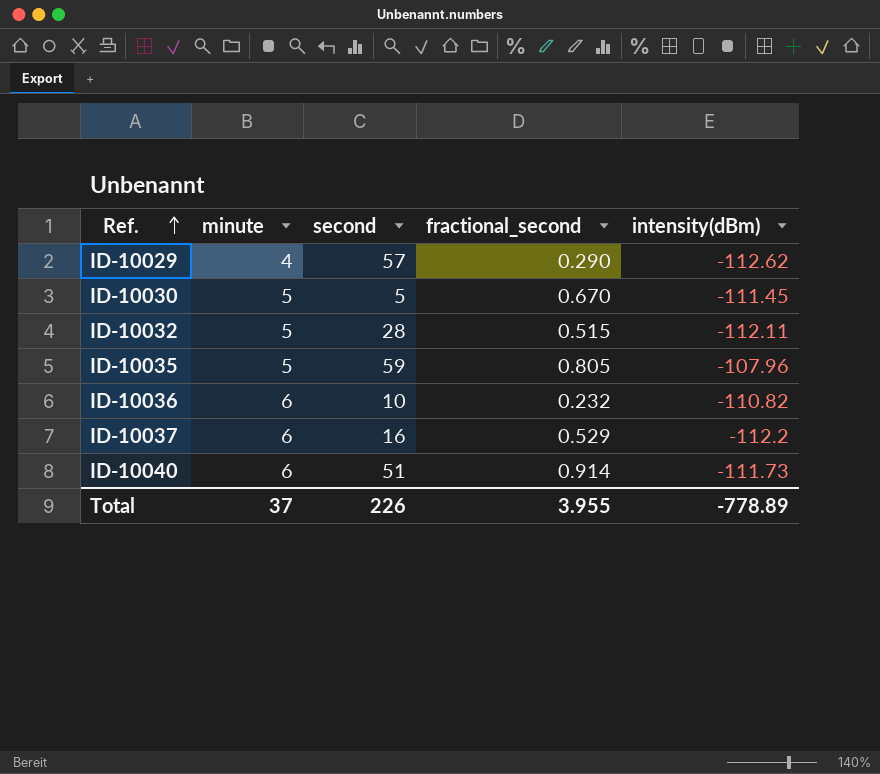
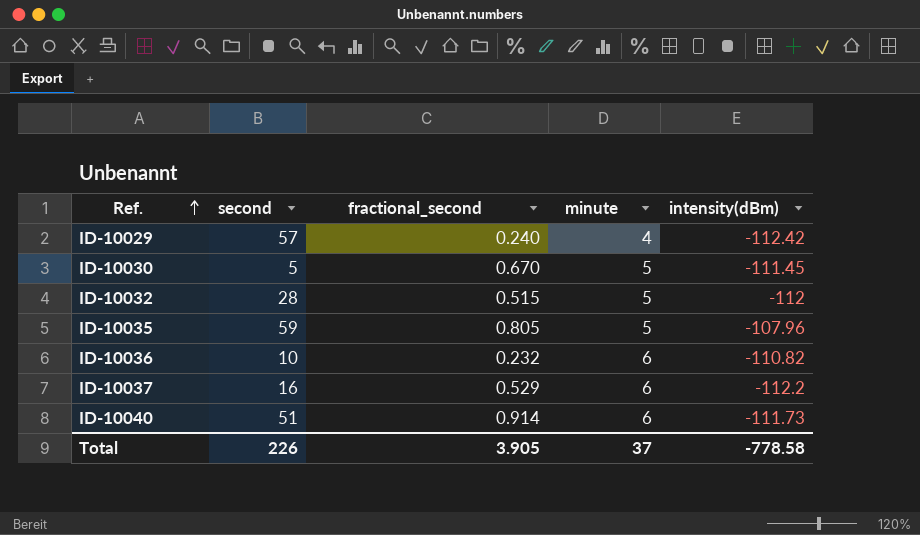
column minute | position: 2 -> 4
ID-10029 | fractional_second: 0.290 -> 0.240
ID-10029 | intensity(dBm): -112.62 -> -112.42
ID-10032 | intensity(dBm): -112.11 -> -112
Total | fractional_second: 3.955 -> 3.905
Total | intensity(dBm): -778.89 -> -778.58

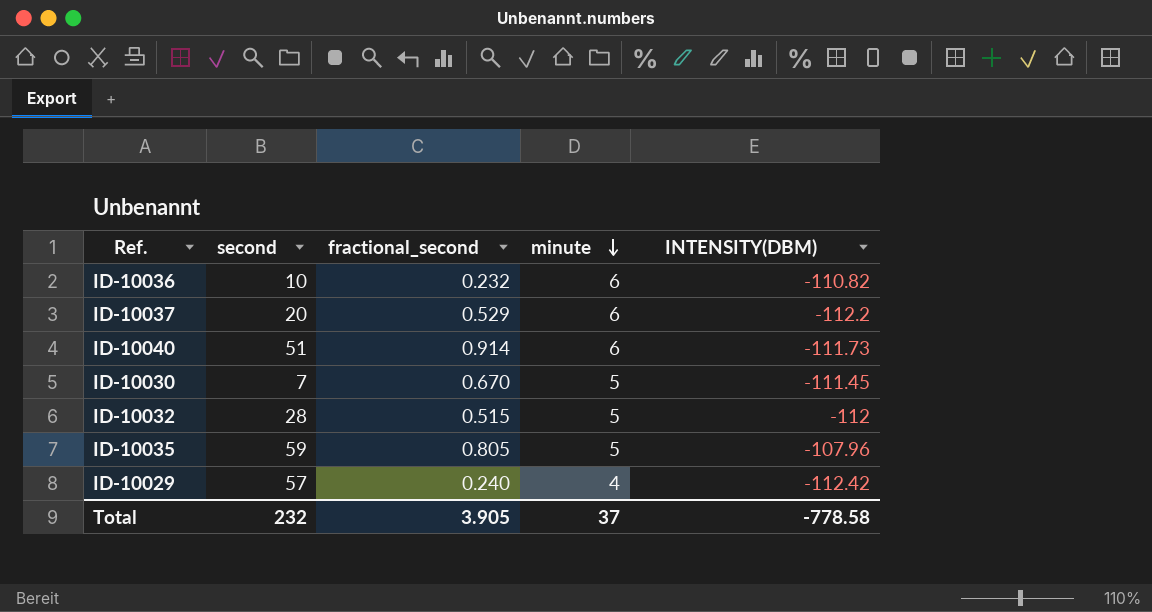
row order: Ref. ascending -> minute descending
column name: intensity(dBm) -> INTENSITY(DBM)
ID-10037 | second: 16 -> 20
ID-10030 | second: 5 -> 7
Total | second: 226 -> 232

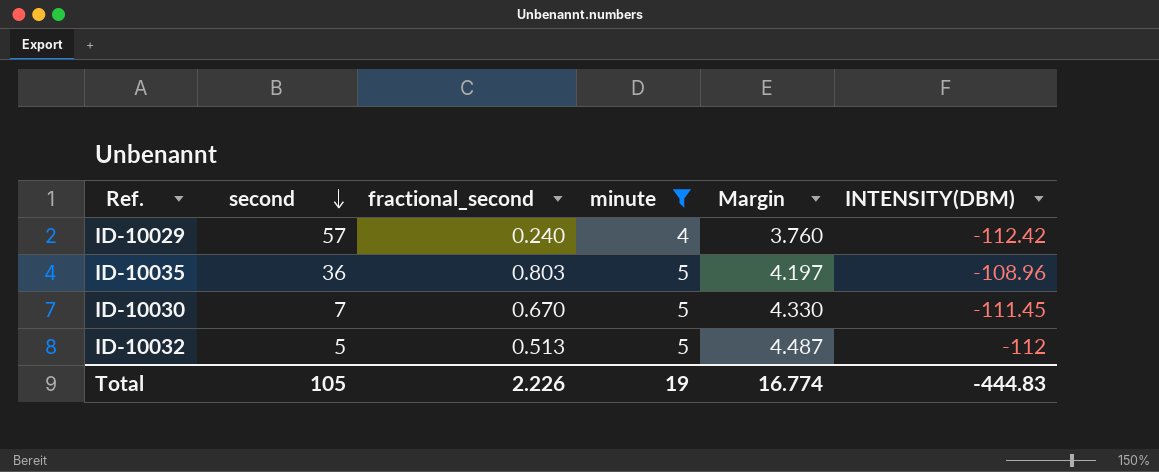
filter: none -> minute != 6
row order: minute descending -> second descending
column Margin | formula: none -> [minute] - [fractional_second]
ID-10035 | second: 59 -> 36
ID-10035 | fractional_second: 0.805 -> 0.803
ID-10035 | INTENSITY(DBM): -107.96 -> -108.96
ID-10032 | second: 28 -> 5
ID-10032 | fractional_second: 0.515 -> 0.513
Total | second: 232 -> 105
Total | fractional_second: 3.905 -> 2.226
Total | minute: 37 -> 19
Total | INTENSITY(DBM): -778.58 -> -444.83

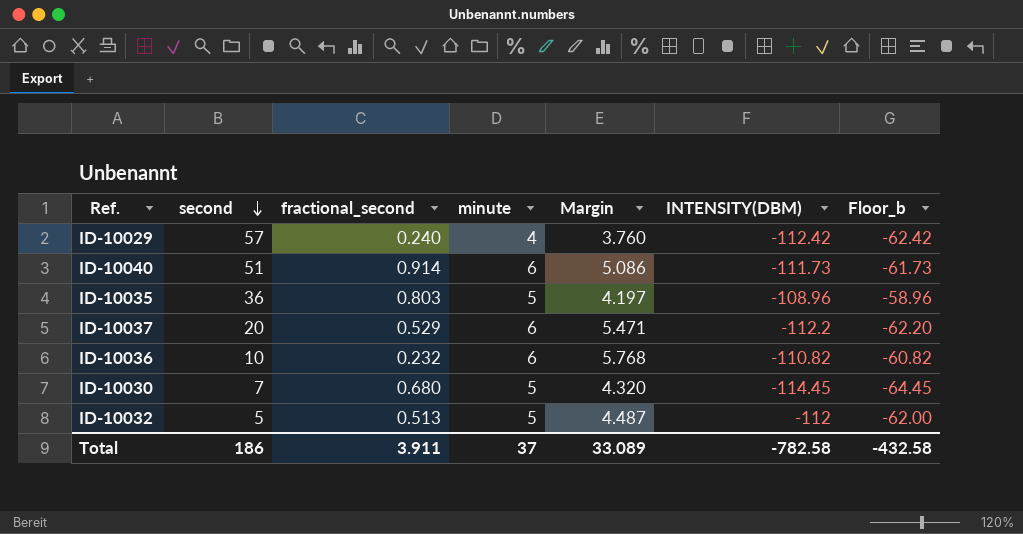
filter: minute != 6 -> none
column Floor_b | formula: none -> [INTENSITY(DBM)] + 50
ID-10030 | fractional_second: 0.670 -> 0.680
ID-10030 | Margin: 4.330 -> 4.320
ID-10030 | INTENSITY(DBM): -111.45 -> -114.45
Total | second: 105 -> 186
Total | fractional_second: 2.226 -> 3.911
Total | minute: 19 -> 37
Total | Margin: 16.774 -> 33.089
Total | INTENSITY(DBM): -444.83 -> -782.58

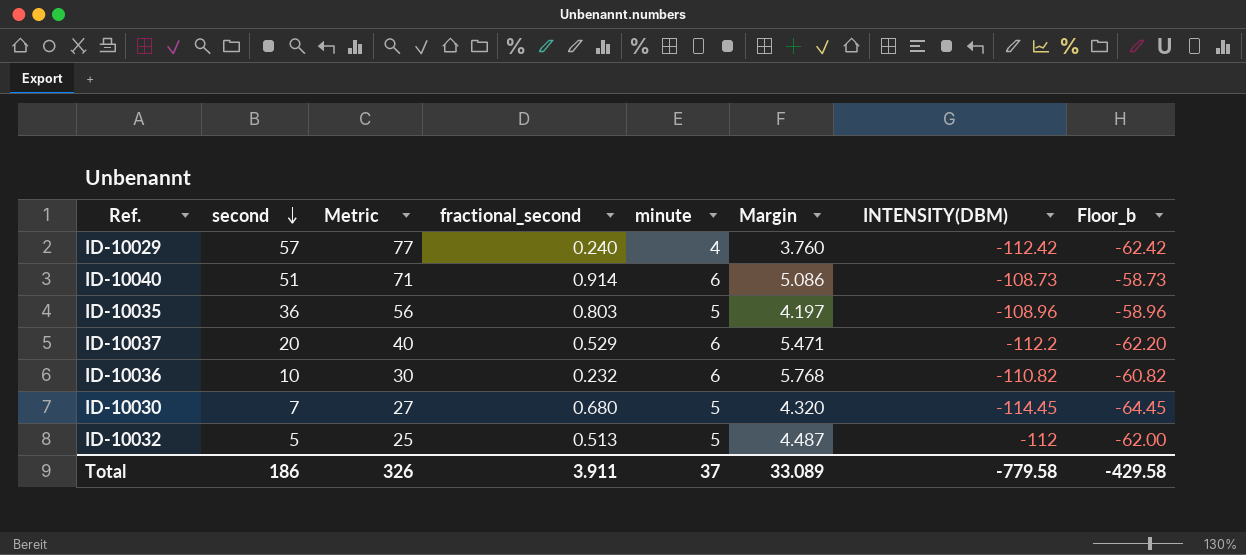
column Metric | formula: none -> [second] + 20
ID-10040 | INTENSITY(DBM): -111.73 -> -108.73
ID-10040 | Floor_b: -61.73 -> -58.73
Total | INTENSITY(DBM): -782.58 -> -779.58
Total | Floor_b: -432.58 -> -429.58

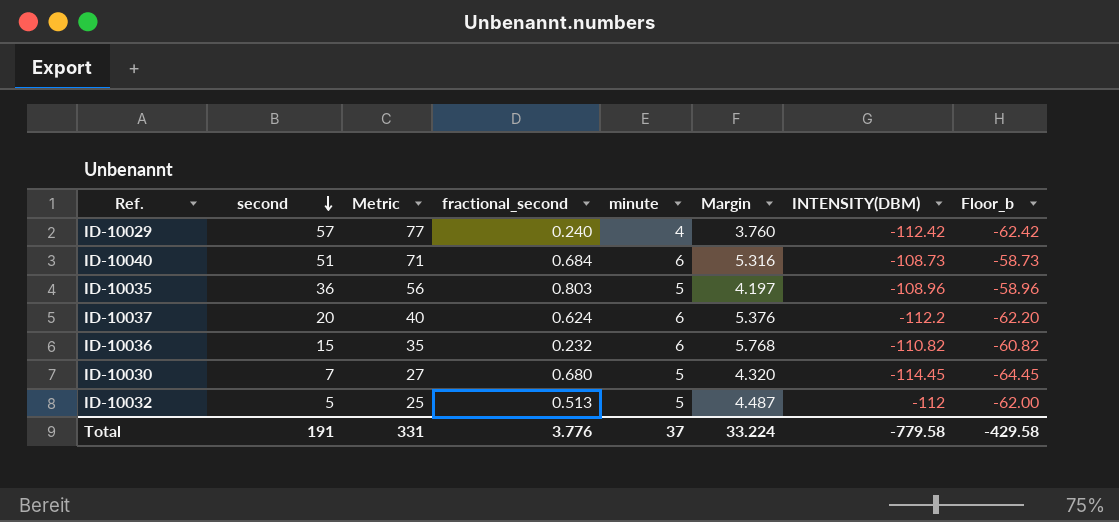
ID-10040 | fractional_second: 0.914 -> 0.684
ID-10040 | Margin: 5.086 -> 5.316
ID-10037 | fractional_second: 0.529 -> 0.624
ID-10037 | Margin: 5.471 -> 5.376
ID-10036 | second: 10 -> 15
ID-10036 | Metric: 30 -> 35
Total | second: 186 -> 191
Total | Metric: 326 -> 331
Total | fractional_second: 3.911 -> 3.776
Total | Margin: 33.089 -> 33.224

